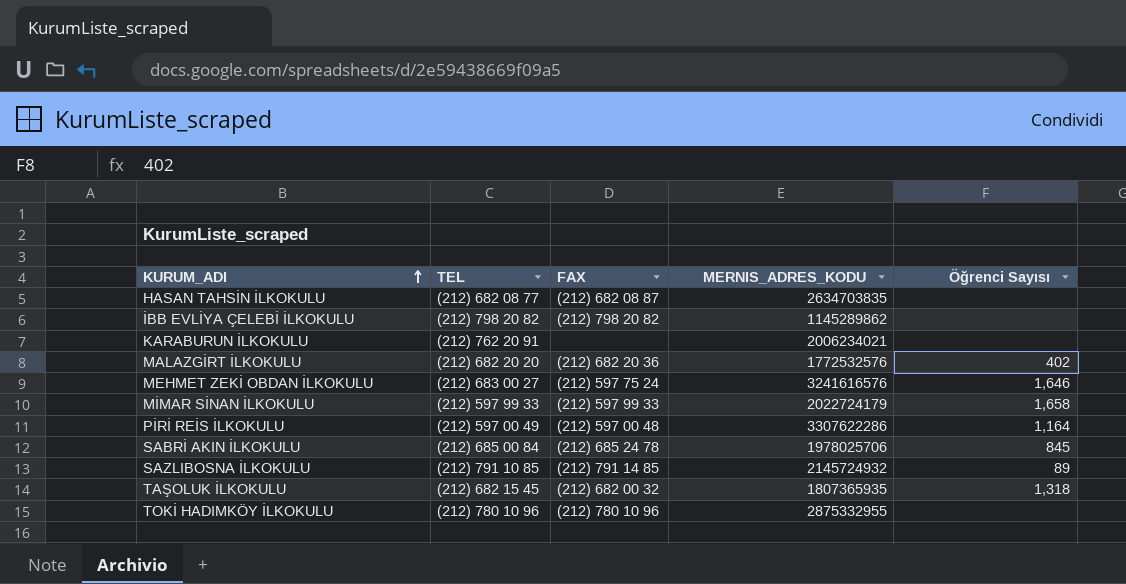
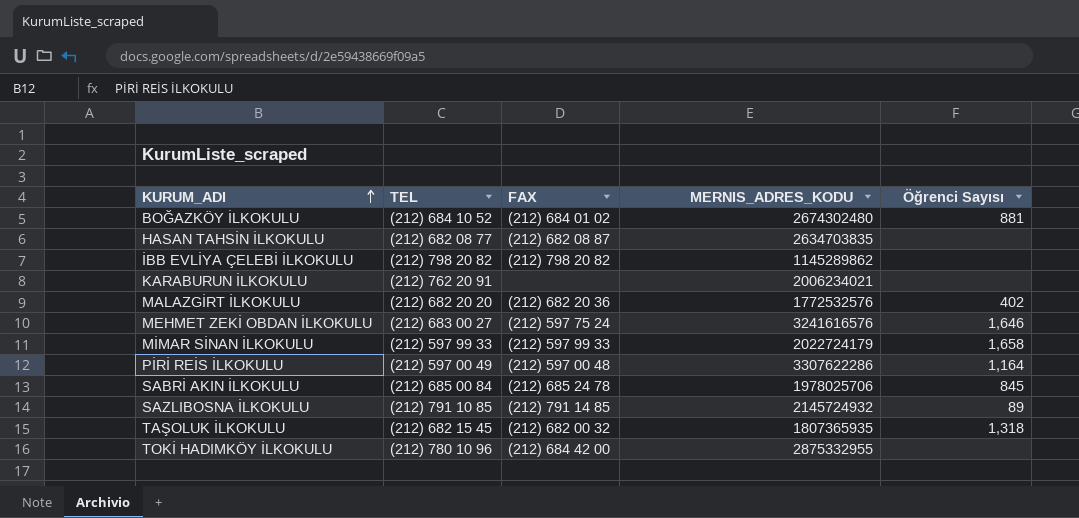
row BOĞAZKÖY İLKOKULU: none -> (212) 684 10 52 | (212) 684 01 02 | 2674302480 | 881
TOKİ HADIMKÖY İLKOKULU | FAX: (212) 780 10 96 -> (212) 684 42 00

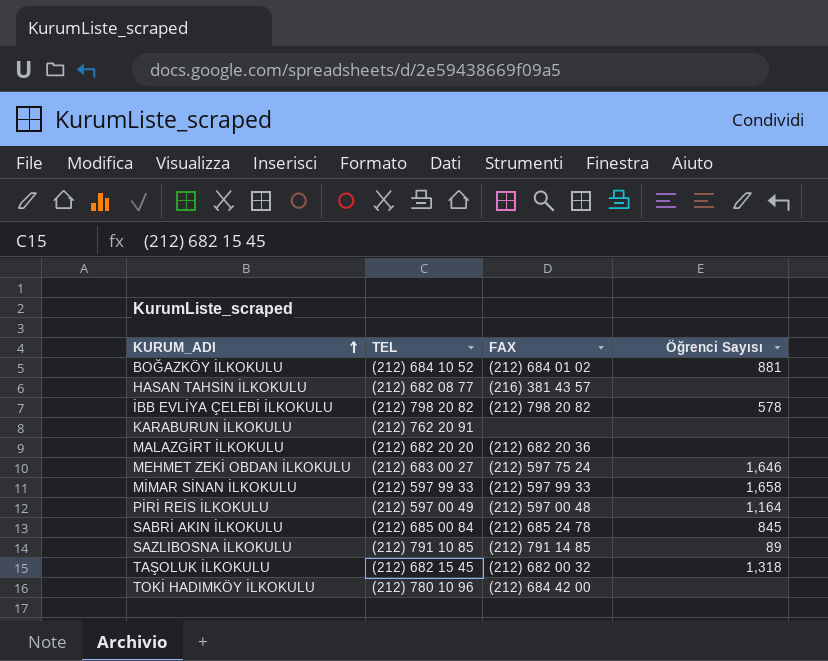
column MERNIS_ADRES_KODU | position: 4 -> none
HASAN TAHSİN İLKOKULU | FAX: (212) 682 08 87 -> (216) 381 43 57
İBB EVLİYA ÇELEBİ İLKOKULU | Öğrenci Sayısı: none -> 578
MALAZGİRT İLKOKULU | Öğrenci Sayısı: 402 -> none

